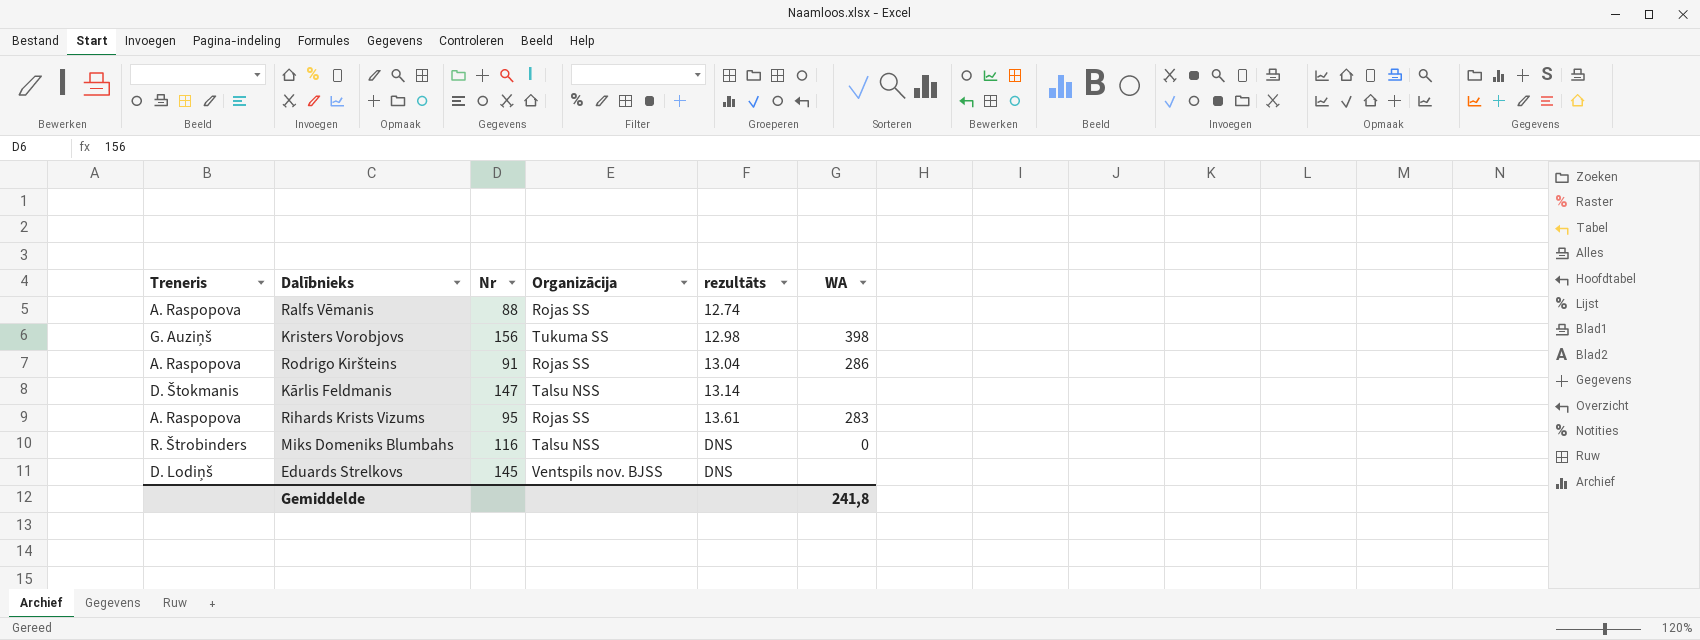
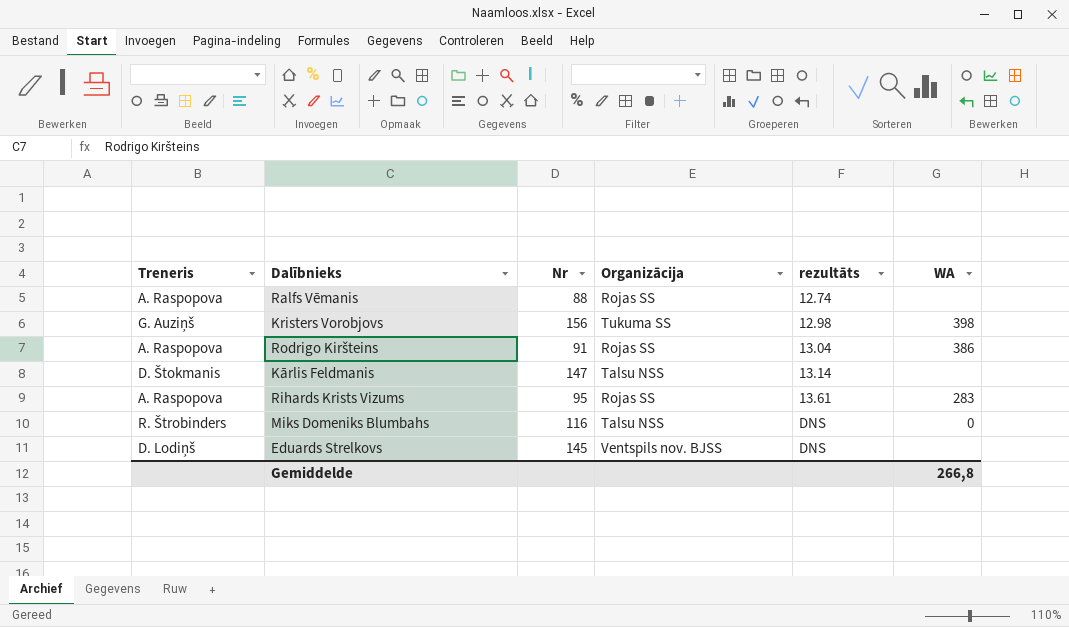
Rodrigo Kiršteins | WA: 286 -> 386
Gemiddelde | WA: 241,8 -> 266,8

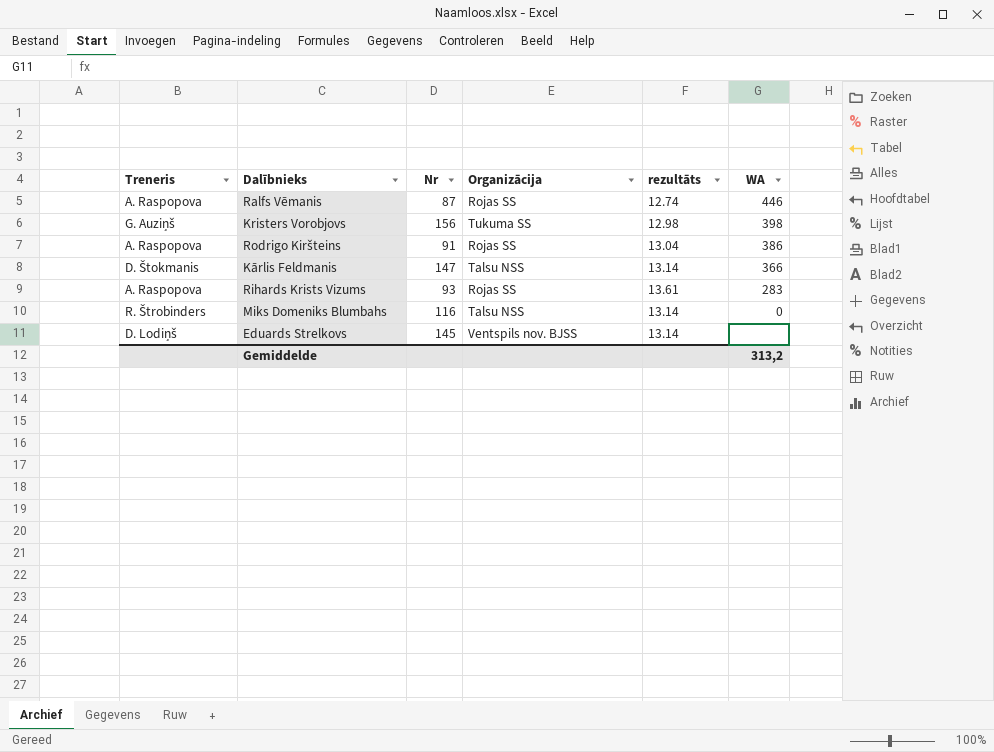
Ralfs Vēmanis | Nr: 88 -> 87
Ralfs Vēmanis | WA: none -> 446
Kārlis Feldmanis | WA: none -> 366
Rihards Krists Vizums | Nr: 95 -> 93
Miks Domeniks Blumbahs | rezultāts: DNS -> 13.14
Eduards Strelkovs | rezultāts: DNS -> 13.14
Gemiddelde | WA: 266,8 -> 313,2

